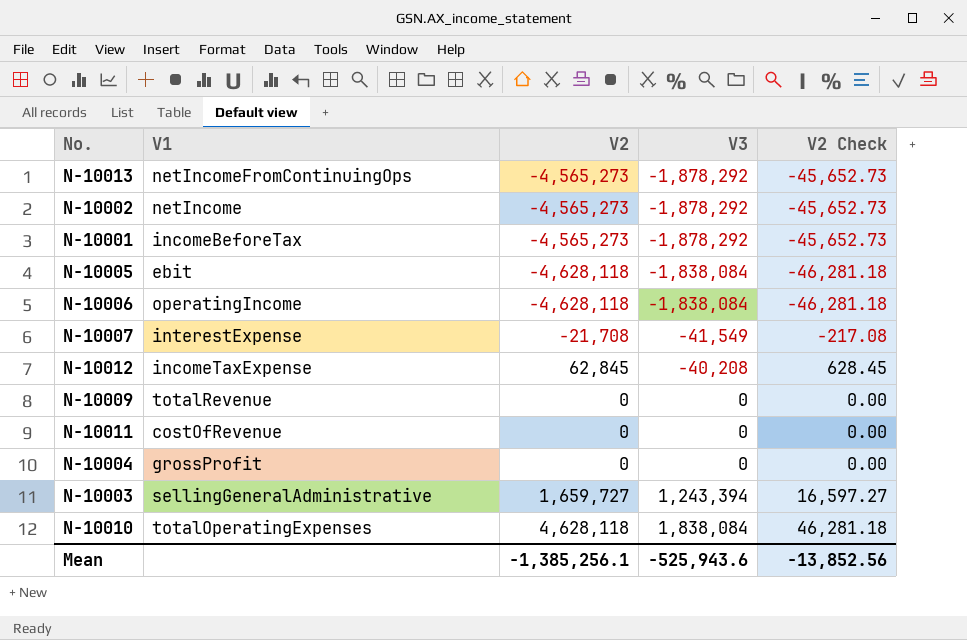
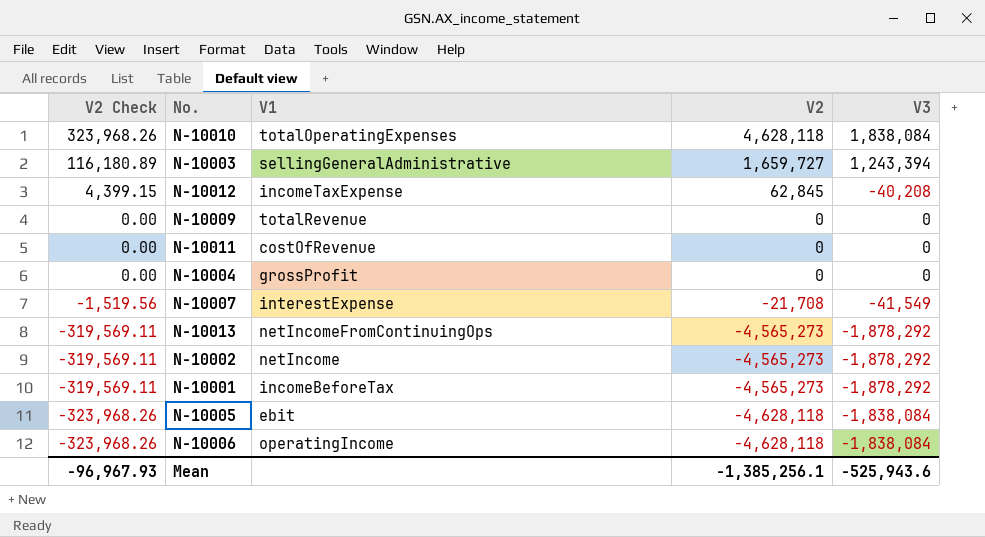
row order: V3 ascending -> V2 Check descending
column V2 Check | formula: [V2] * 0.01 -> [V2] * 0.07
column V2 Check | position: 5 -> 1
Mean | V2 Check: -13,852.56 -> -96,967.93

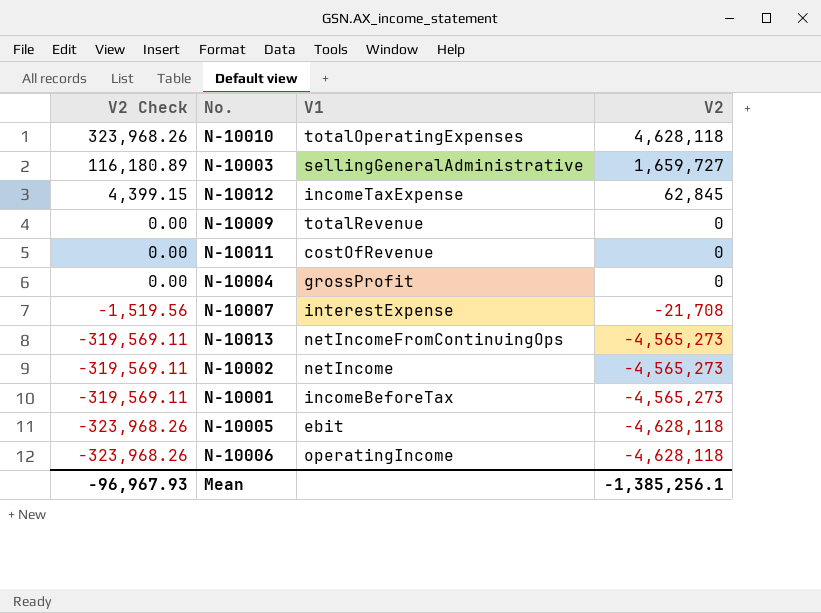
column V3 | position: 5 -> none

